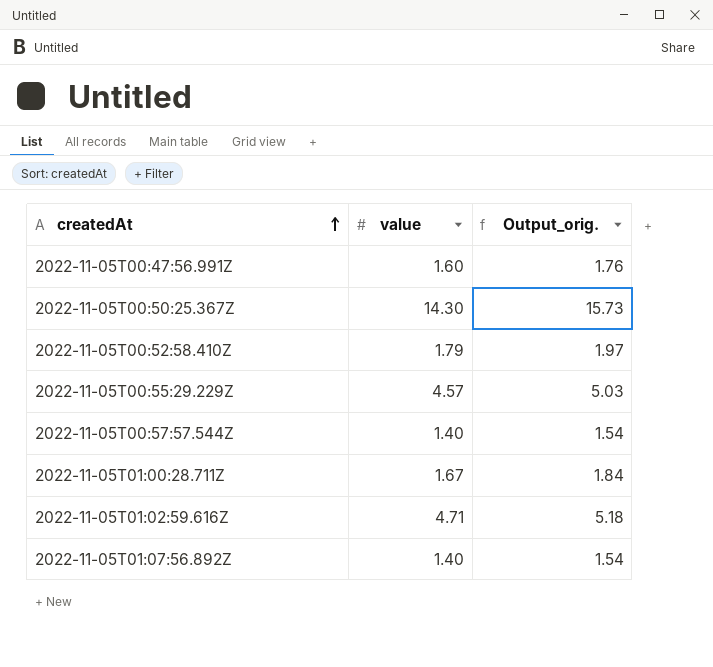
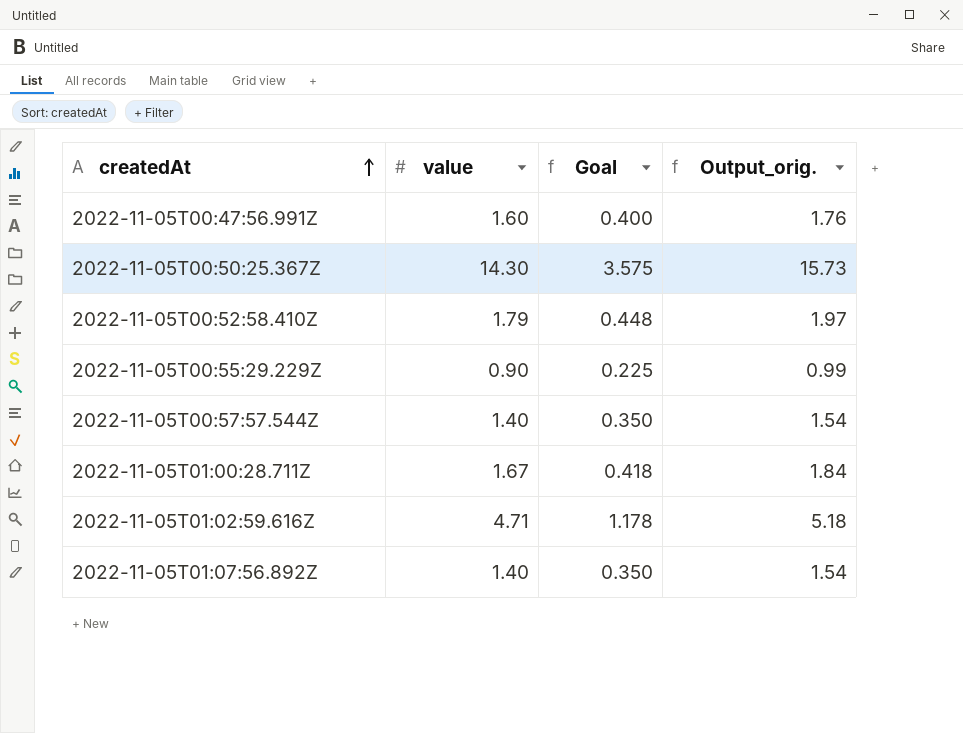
column Goal | formula: none -> [value] * 0.25
2022-11-05T00:55:29.229Z | value: 4.57 -> 0.90
2022-11-05T00:55:29.229Z | Output_orig.: 5.03 -> 0.99

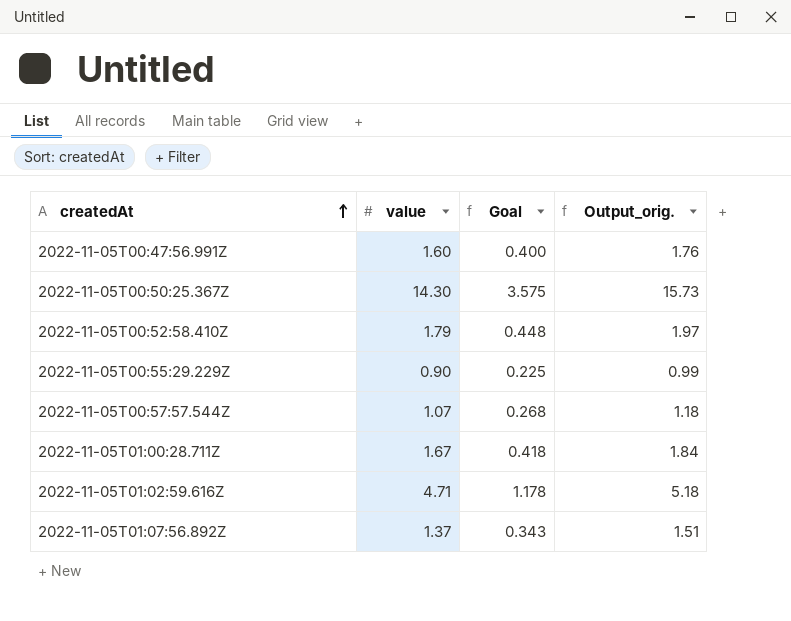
2022-11-05T00:57:57.544Z | value: 1.40 -> 1.07
2022-11-05T00:57:57.544Z | Goal: 0.350 -> 0.268
2022-11-05T00:57:57.544Z | Output_orig.: 1.54 -> 1.18
2022-11-05T01:07:56.892Z | value: 1.40 -> 1.37
2022-11-05T01:07:56.892Z | Goal: 0.350 -> 0.343
2022-11-05T01:07:56.892Z | Output_orig.: 1.54 -> 1.51

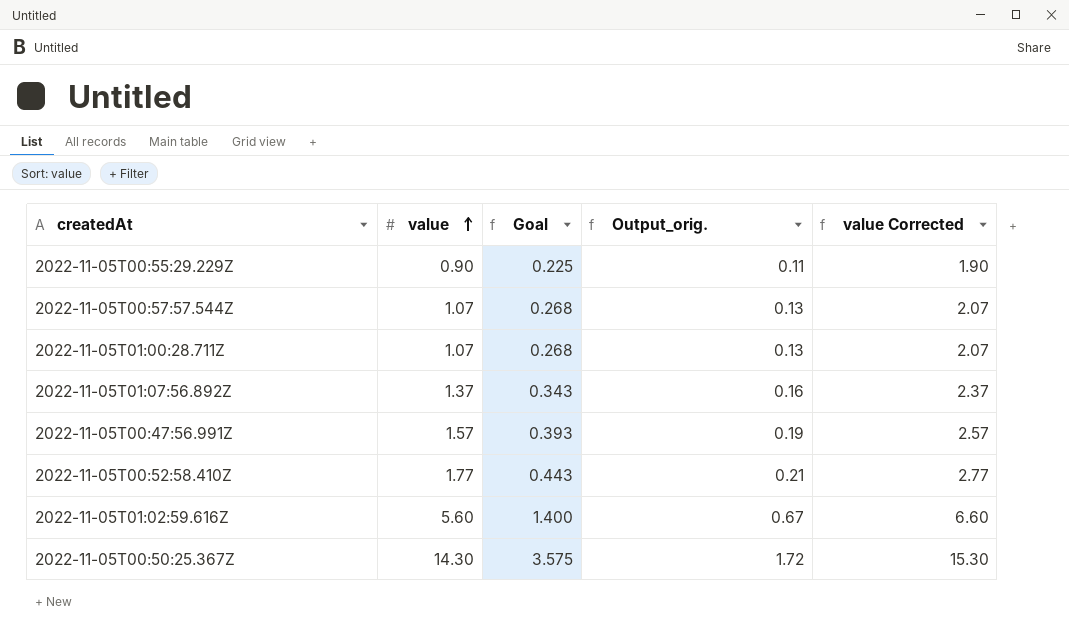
row order: createdAt ascending -> value ascending
column Output_orig. | formula: [value] * 1.1 -> [value] * 0.12
column value Corrected | formula: none -> [value] + 1
2022-11-05T01:00:28.711Z | value: 1.67 -> 1.07
2022-11-05T01:00:28.711Z | Goal: 0.418 -> 0.268
2022-11-05T00:47:56.991Z | value: 1.60 -> 1.57
2022-11-05T00:47:56.991Z | Goal: 0.400 -> 0.393
2022-11-05T00:52:58.410Z | value: 1.79 -> 1.77
2022-11-05T00:52:58.410Z | Goal: 0.448 -> 0.443
2022-11-05T01:02:59.616Z | value: 4.71 -> 5.60
2022-11-05T01:02:59.616Z | Goal: 1.178 -> 1.400

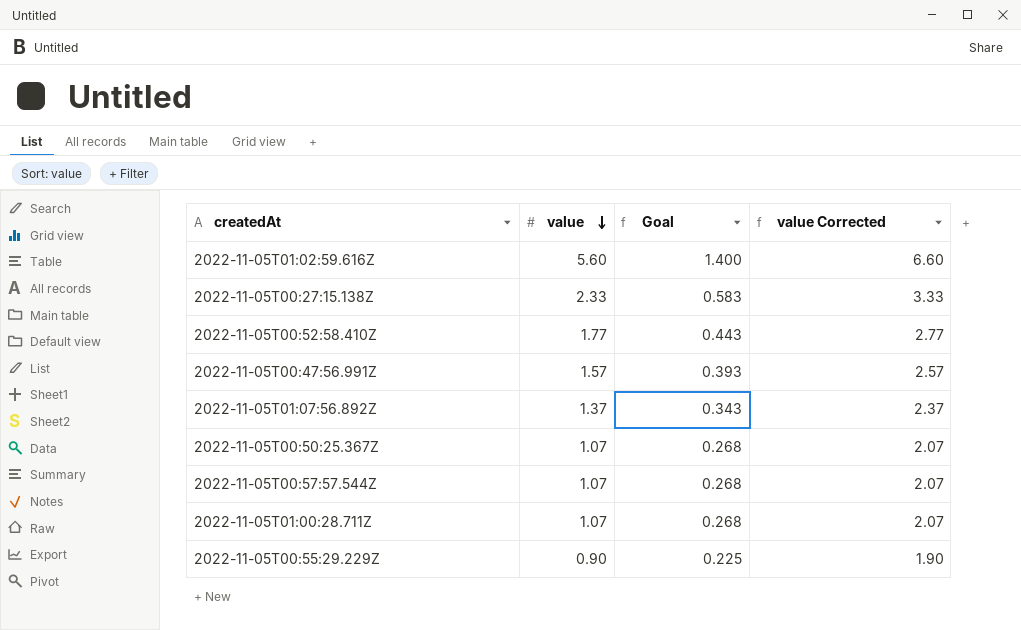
row order: value ascending -> value descending
column Output_orig. | formula: [value] * 0.12 -> none
row 2022-11-05T00:27:15.138Z: none -> 2.33 | 0.583 | 3.33
2022-11-05T00:50:25.367Z | value: 14.30 -> 1.07
2022-11-05T00:50:25.367Z | Goal: 3.575 -> 0.268
2022-11-05T00:50:25.367Z | value Corrected: 15.30 -> 2.07

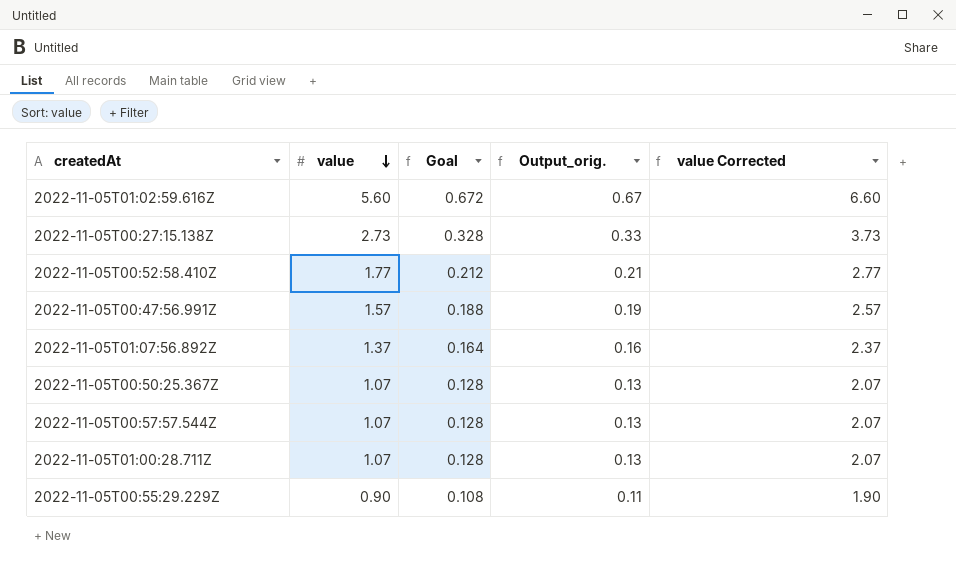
column Goal | formula: [value] * 0.25 -> [value] * 0.12
column Output_orig. | formula: none -> [value] * 0.12
2022-11-05T00:27:15.138Z | value: 2.33 -> 2.73
2022-11-05T00:27:15.138Z | value Corrected: 3.33 -> 3.73

